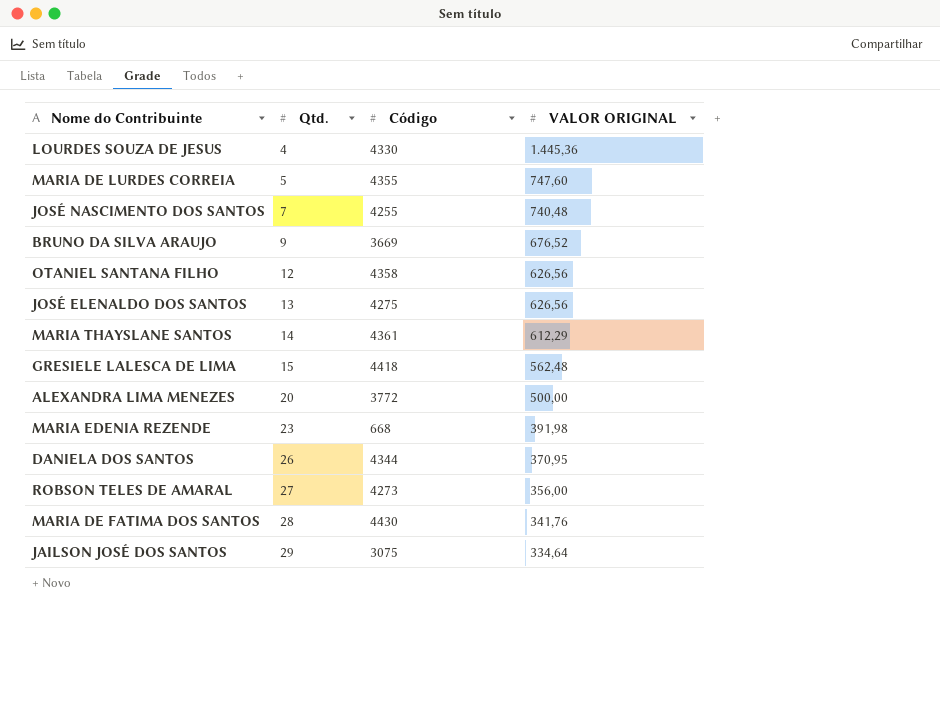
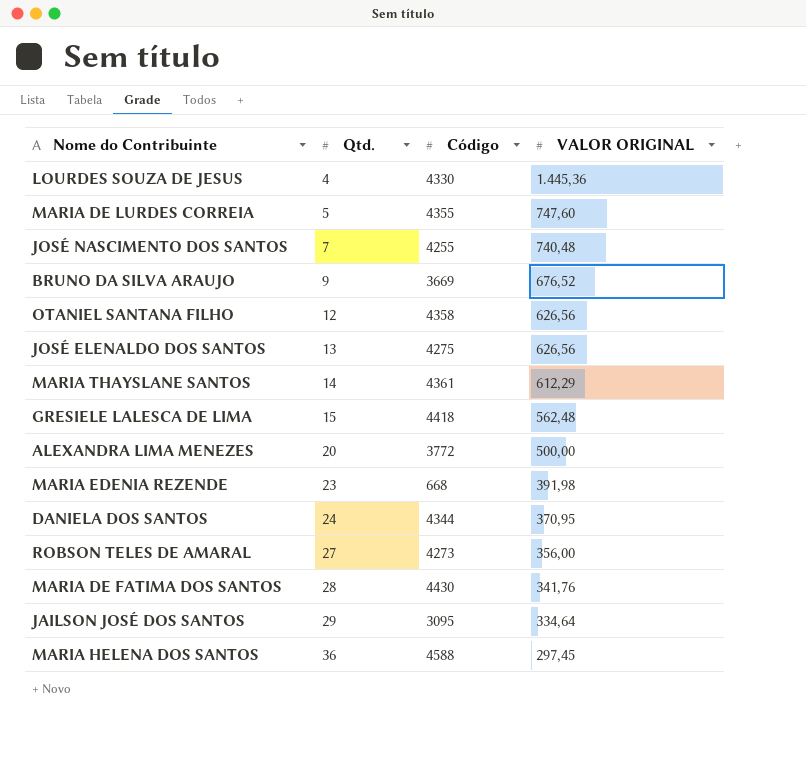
DANIELA DOS SANTOS | Qtd.: 26 -> 24
JAILSON JOSÉ DOS SANTOS | Código: 3075 -> 3095
row MARIA HELENA DOS SANTOS: none -> 36 | 4588 | 297,45

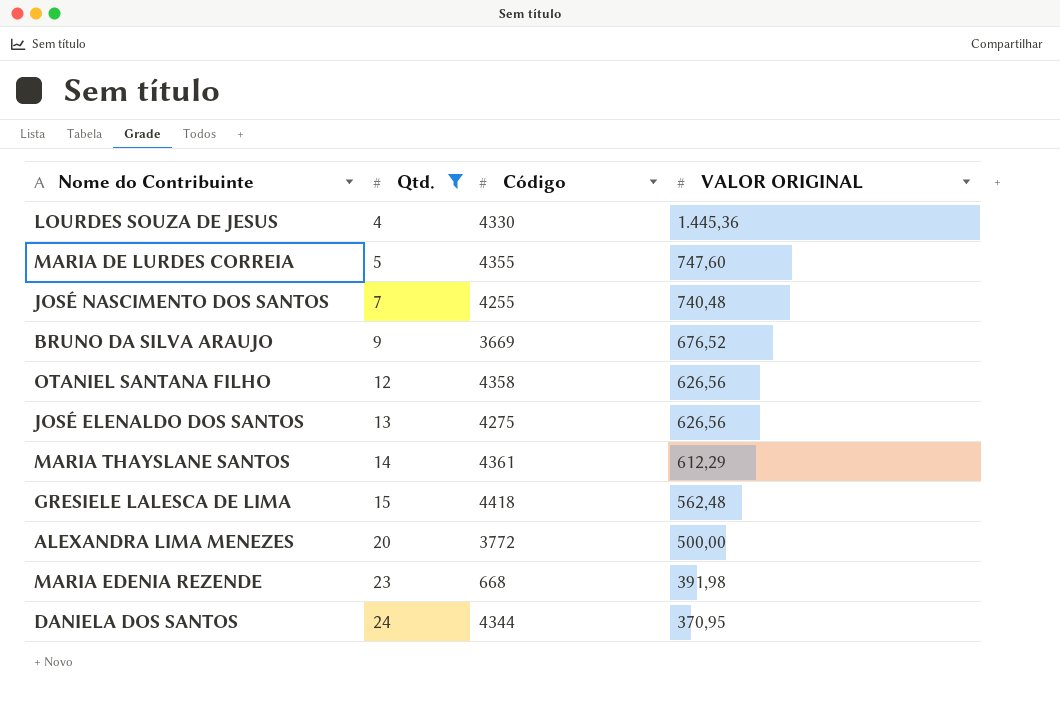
filter: none -> Qtd. <= 24

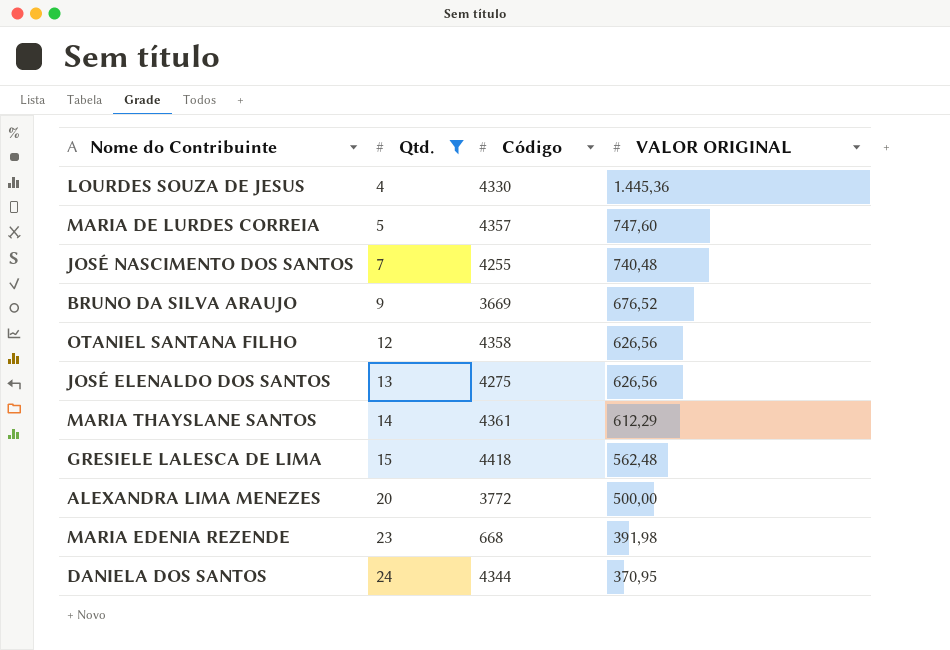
MARIA DE LURDES CORREIA | Código: 4355 -> 4357

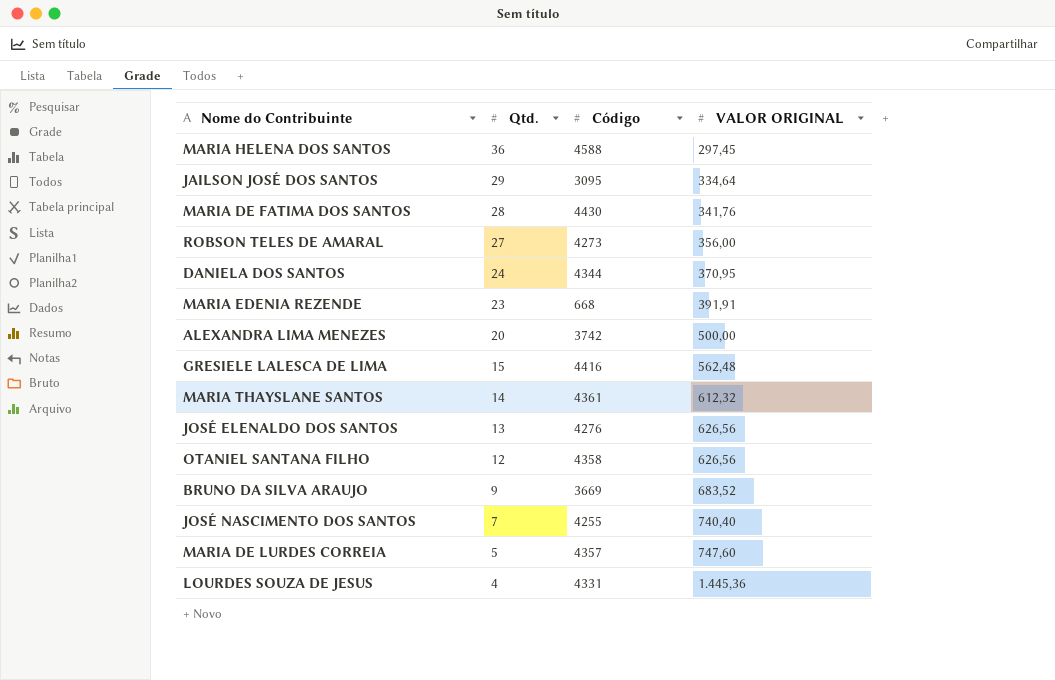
filter: Qtd. <= 24 -> none
row order: Qtd. ascending -> Qtd. descending
MARIA EDENIA REZENDE | VALOR ORIGINAL: 391,98 -> 391,91
ALEXANDRA LIMA MENEZES | Código: 3772 -> 3742
GRESIELE LALESCA DE LIMA | Código: 4418 -> 4416
MARIA THAYSLANE SANTOS | VALOR ORIGINAL: 612,29 -> 612,32
JOSÉ ELENALDO DOS SANTOS | Código: 4275 -> 4276
BRUNO DA SILVA ARAUJO | VALOR ORIGINAL: 676,52 -> 683,52
JOSÉ NASCIMENTO DOS SANTOS | VALOR ORIGINAL: 740,48 -> 740,40
LOURDES SOUZA DE JESUS | Código: 4330 -> 4331

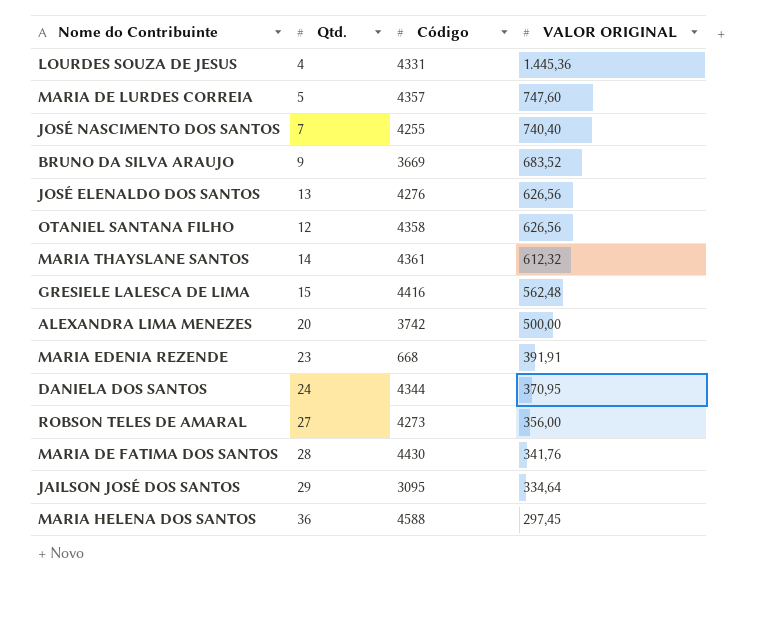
row order: Qtd. descending -> VALOR ORIGINAL descending

